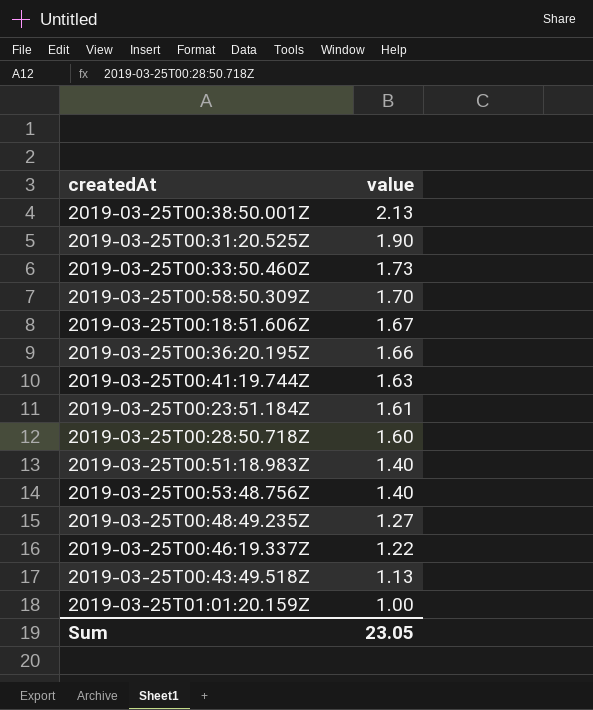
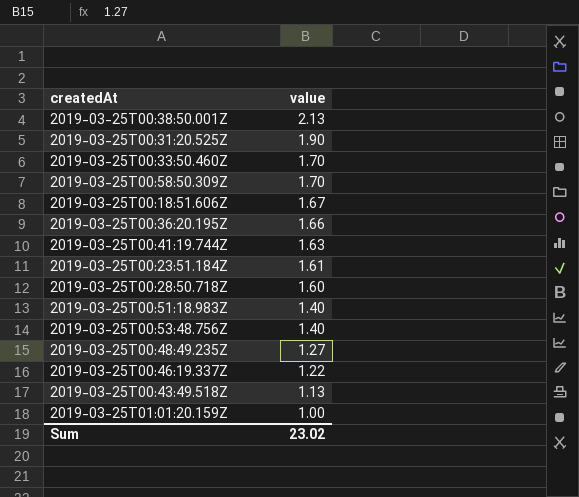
2019-03-25T00:33:50.460Z | value: 1.73 -> 1.70
Sum | value: 23.05 -> 23.02

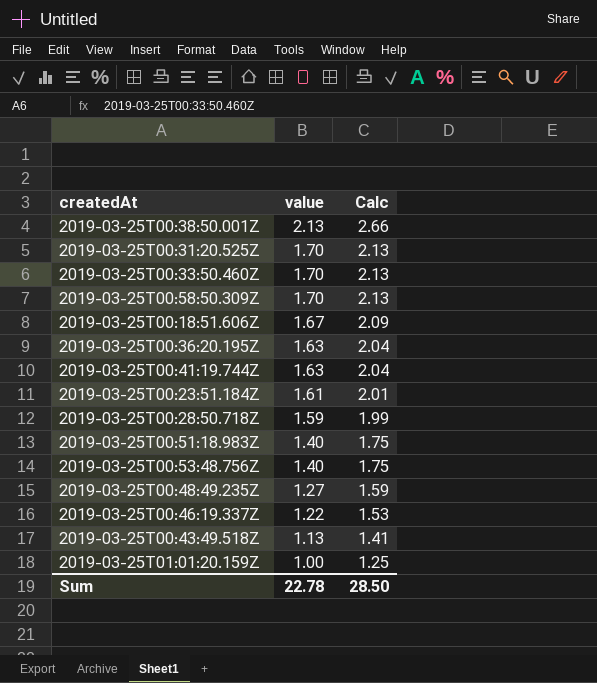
column Calc | formula: none -> [value] * 1.25
2019-03-25T00:31:20.525Z | value: 1.90 -> 1.70
2019-03-25T00:36:20.195Z | value: 1.66 -> 1.63
2019-03-25T00:28:50.718Z | value: 1.60 -> 1.59
Sum | value: 23.02 -> 22.78

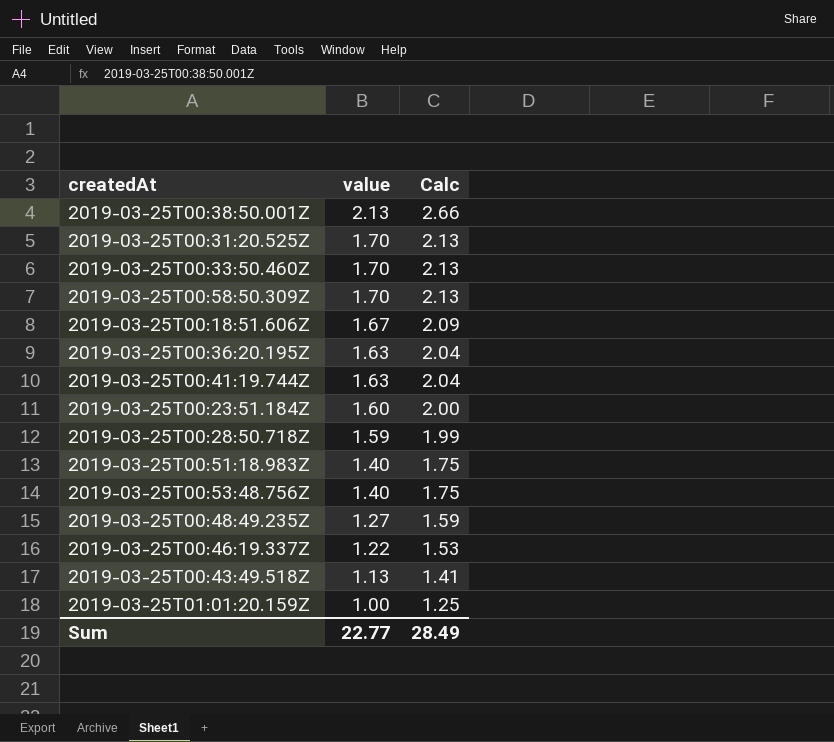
2019-03-25T00:23:51.184Z | value: 1.61 -> 1.60
2019-03-25T00:23:51.184Z | Calc: 2.01 -> 2.00
Sum | value: 22.78 -> 22.77
Sum | Calc: 28.50 -> 28.49

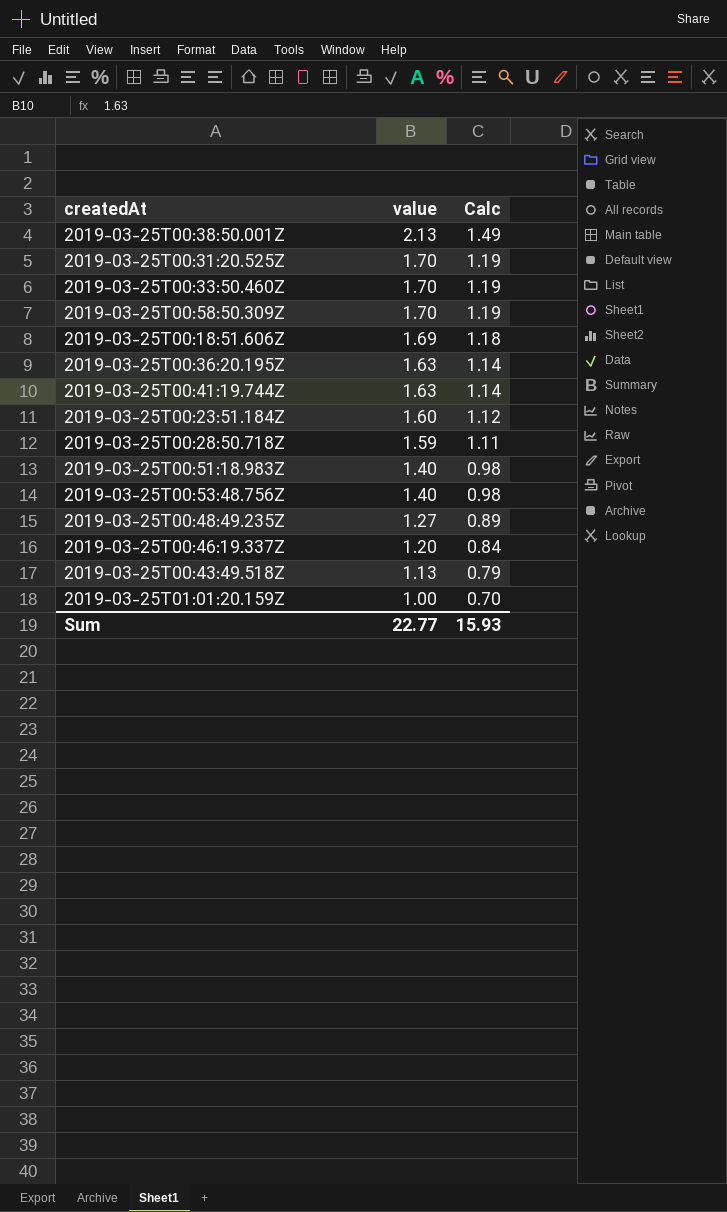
column Calc | formula: [value] * 1.25 -> [value] * 0.7
2019-03-25T00:18:51.606Z | value: 1.67 -> 1.69
2019-03-25T00:46:19.337Z | value: 1.22 -> 1.20
Sum | Calc: 28.49 -> 15.93

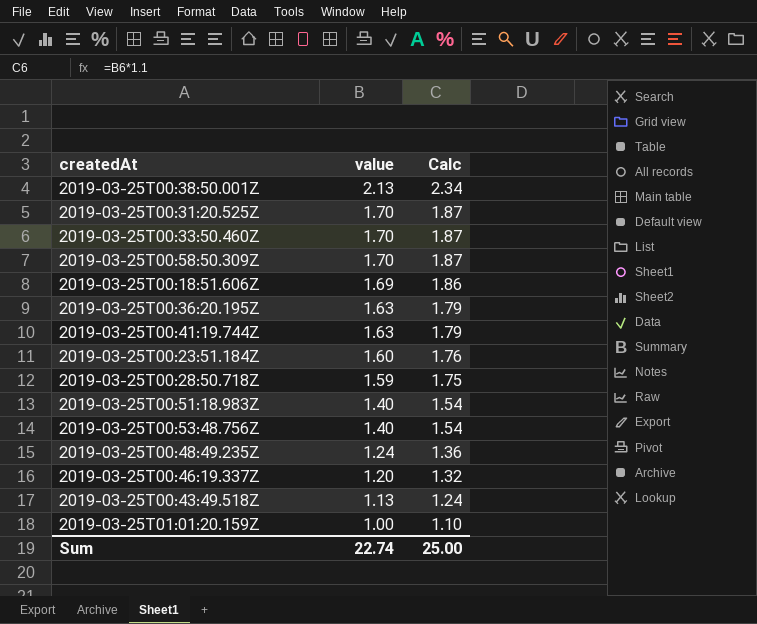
column Calc | formula: [value] * 0.7 -> [value] * 1.1
2019-03-25T00:48:49.235Z | value: 1.27 -> 1.24
Sum | value: 22.77 -> 22.74
Sum | Calc: 15.93 -> 25.00

